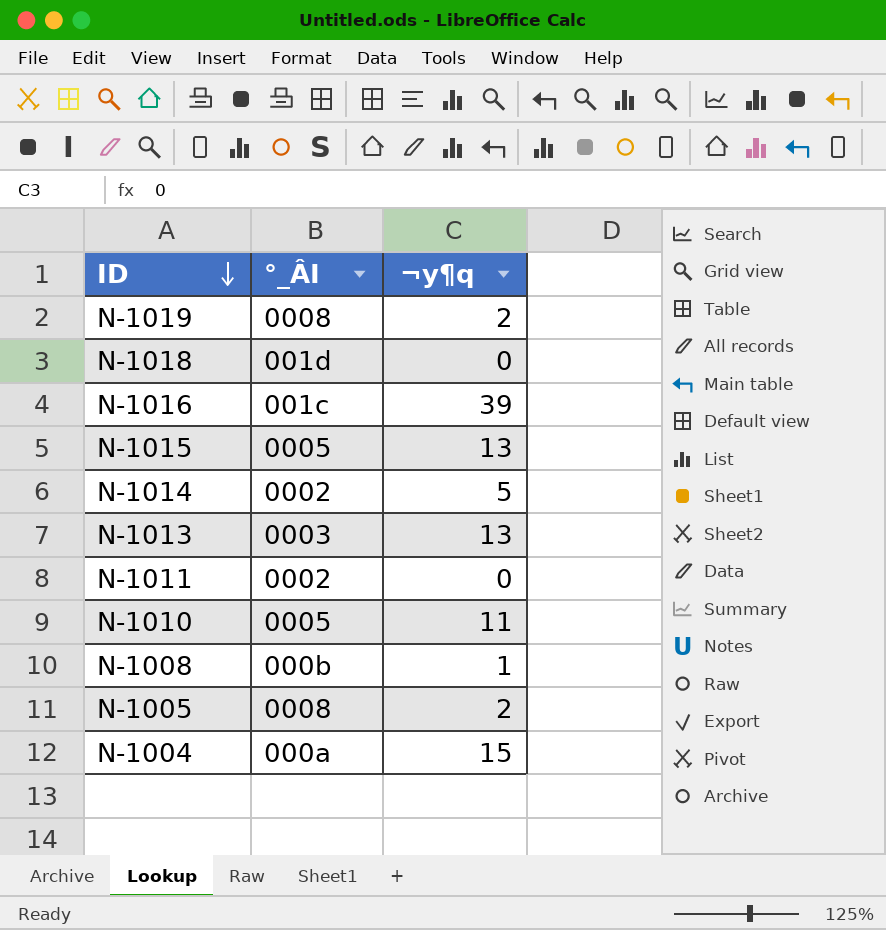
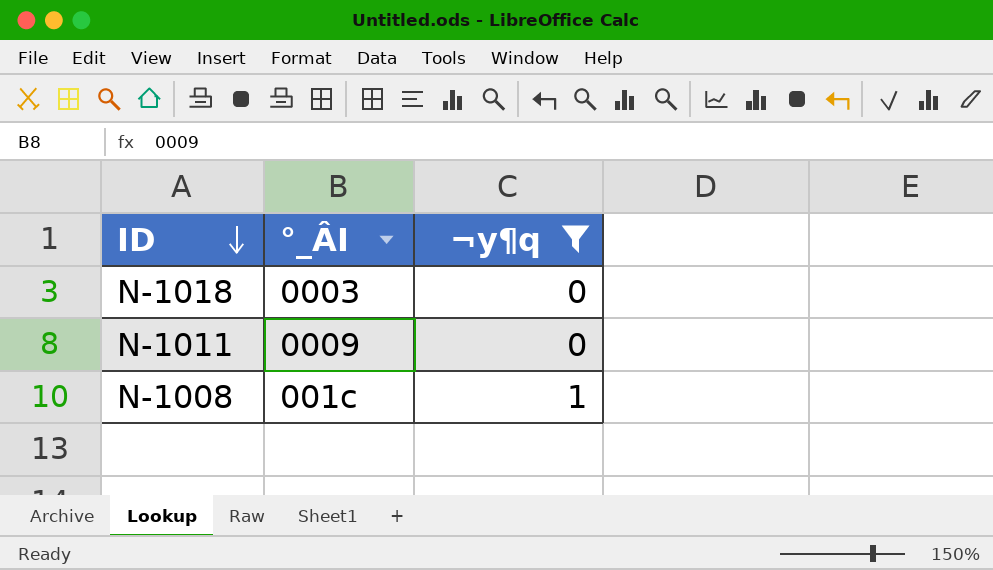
filter: none -> ¬y¶q <= 1
N-1018 | °_ÂI: 001d -> 0003
N-1011 | °_ÂI: 0002 -> 0009
N-1008 | °_ÂI: 000b -> 001c

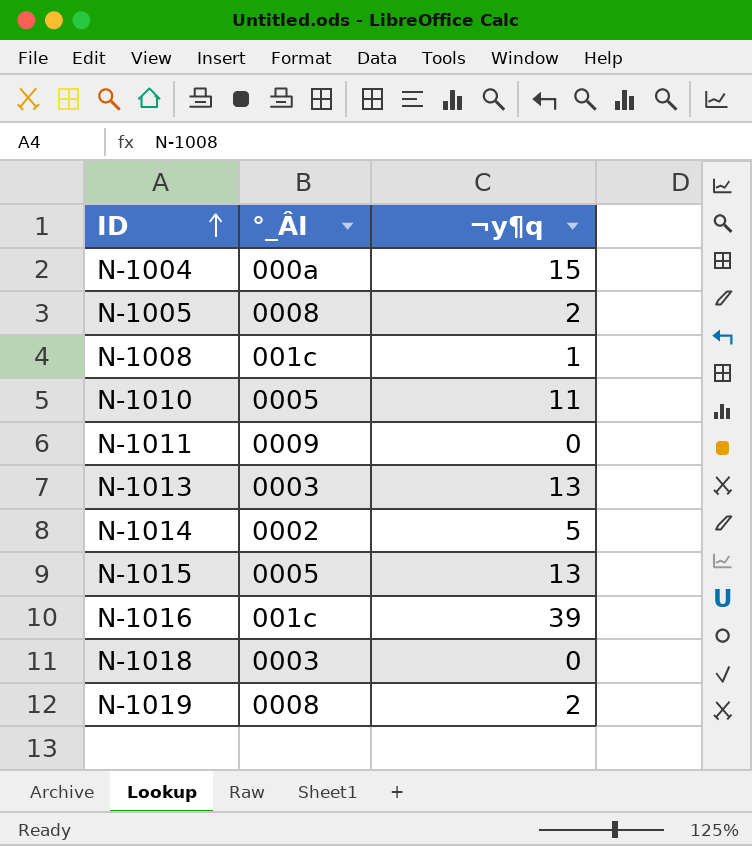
filter: ¬y¶q <= 1 -> none
row order: ID descending -> ID ascending

